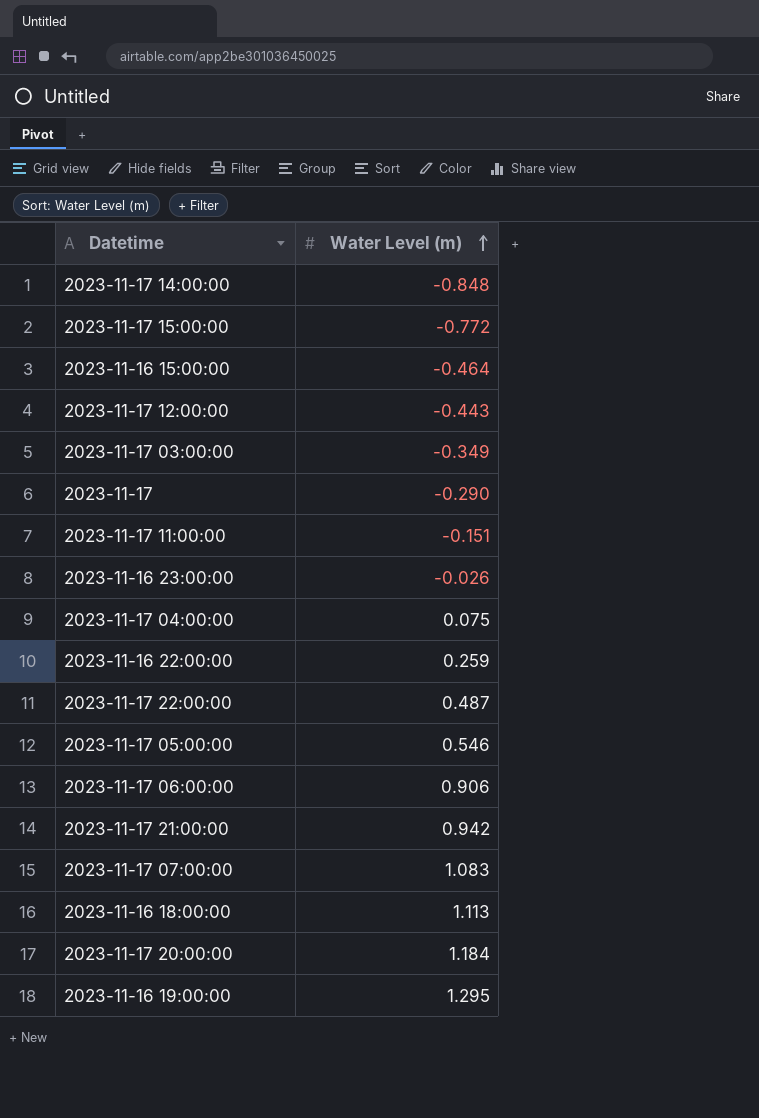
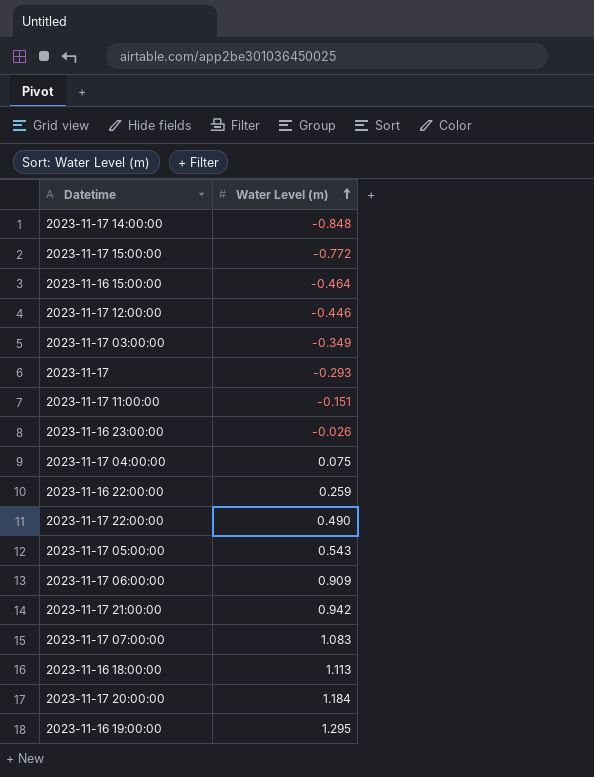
2023-11-17 12:00:00 | Water Level (m): -0.443 -> -0.446
2023-11-17 | Water Level (m): -0.290 -> -0.293
2023-11-17 22:00:00 | Water Level (m): 0.487 -> 0.490
2023-11-17 05:00:00 | Water Level (m): 0.546 -> 0.543
2023-11-17 06:00:00 | Water Level (m): 0.906 -> 0.909

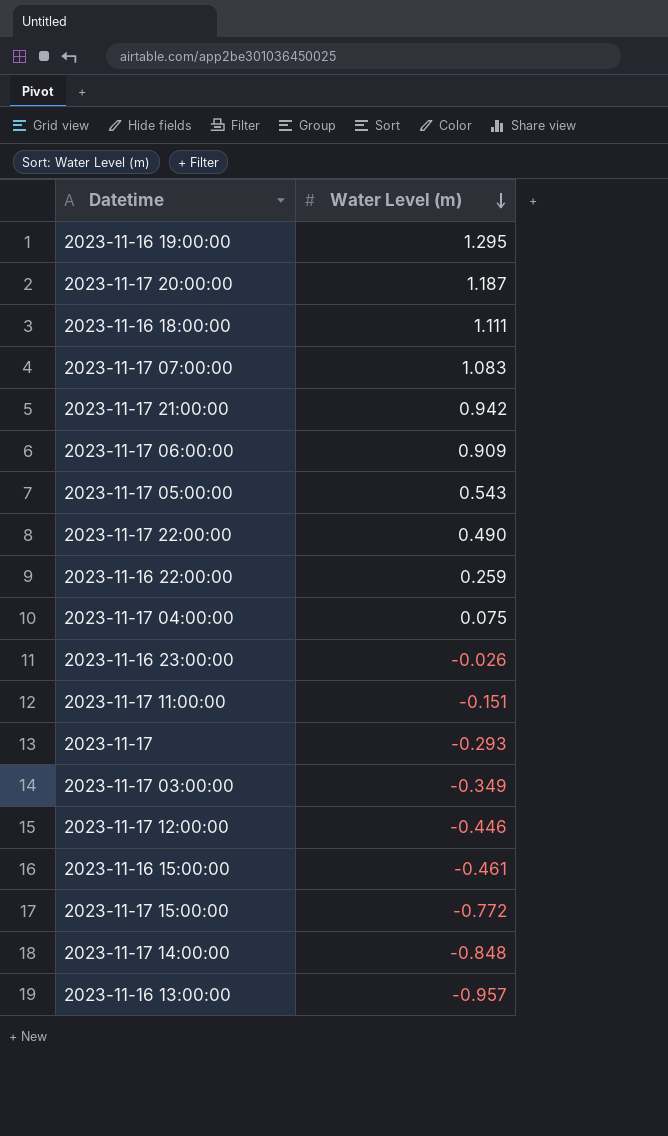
row order: Water Level (m) ascending -> Water Level (m) descending
2023-11-17 20:00:00 | Water Level (m): 1.184 -> 1.187
2023-11-16 18:00:00 | Water Level (m): 1.113 -> 1.111
2023-11-16 15:00:00 | Water Level (m): -0.464 -> -0.461
row 2023-11-16 13:00:00: none -> -0.957

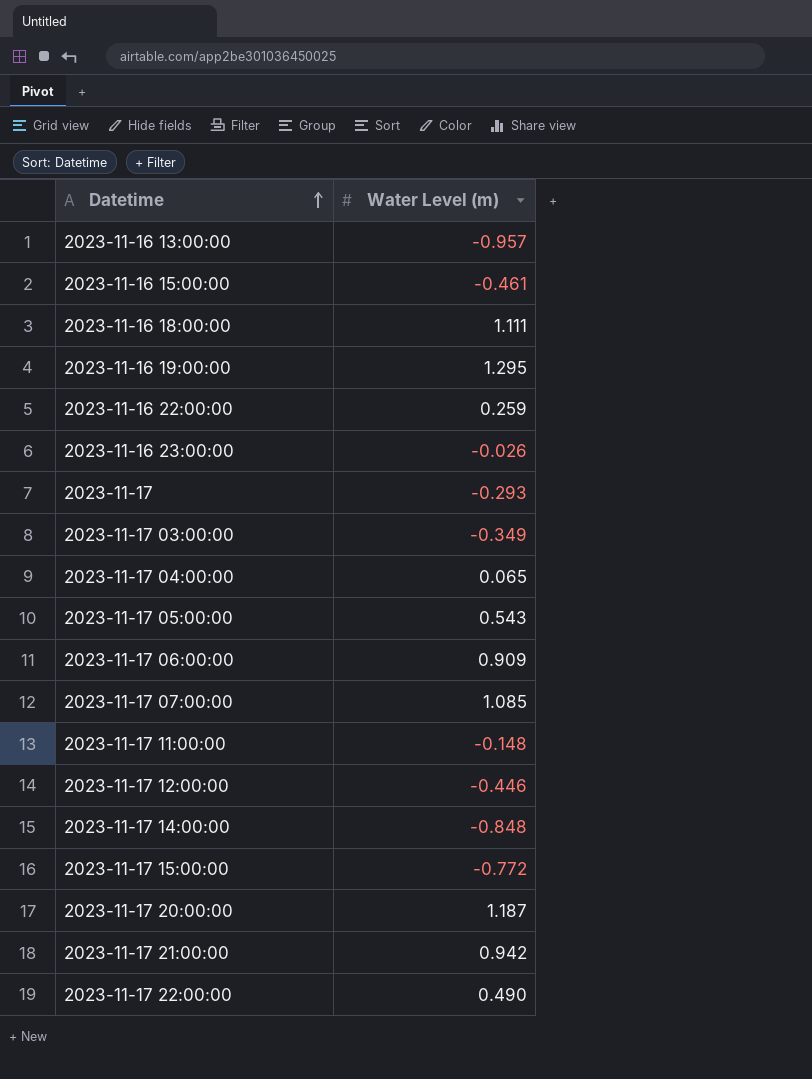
row order: Water Level (m) descending -> Datetime ascending
2023-11-17 04:00:00 | Water Level (m): 0.075 -> 0.065
2023-11-17 07:00:00 | Water Level (m): 1.083 -> 1.085
2023-11-17 11:00:00 | Water Level (m): -0.151 -> -0.148

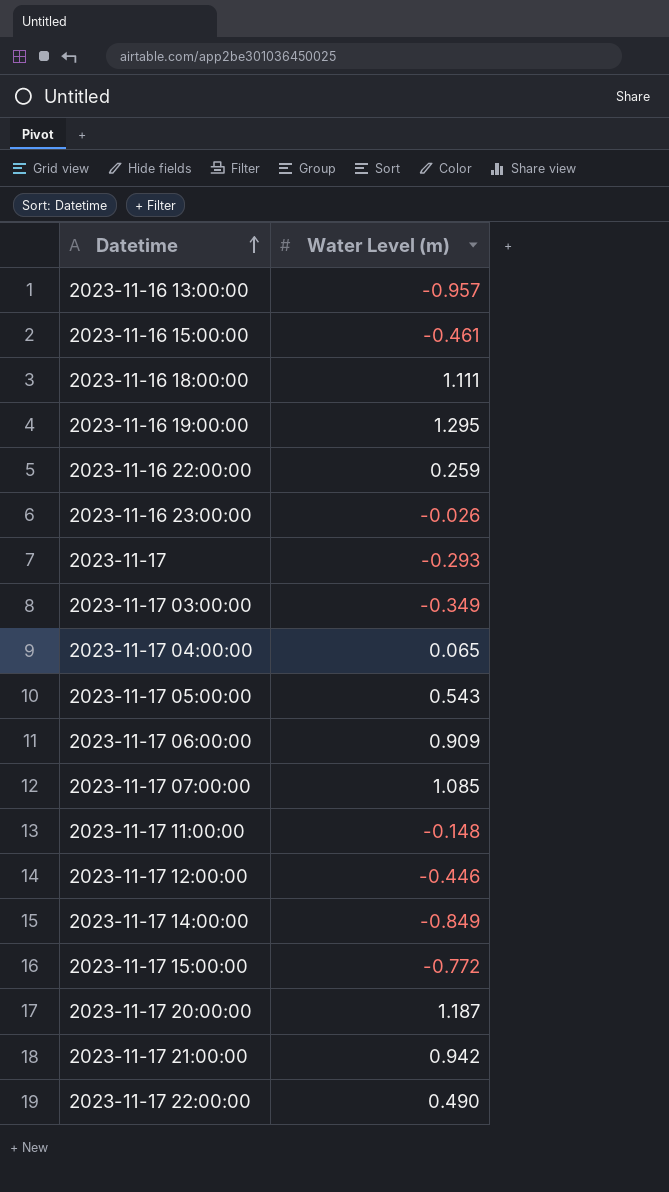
2023-11-17 14:00:00 | Water Level (m): -0.848 -> -0.849

